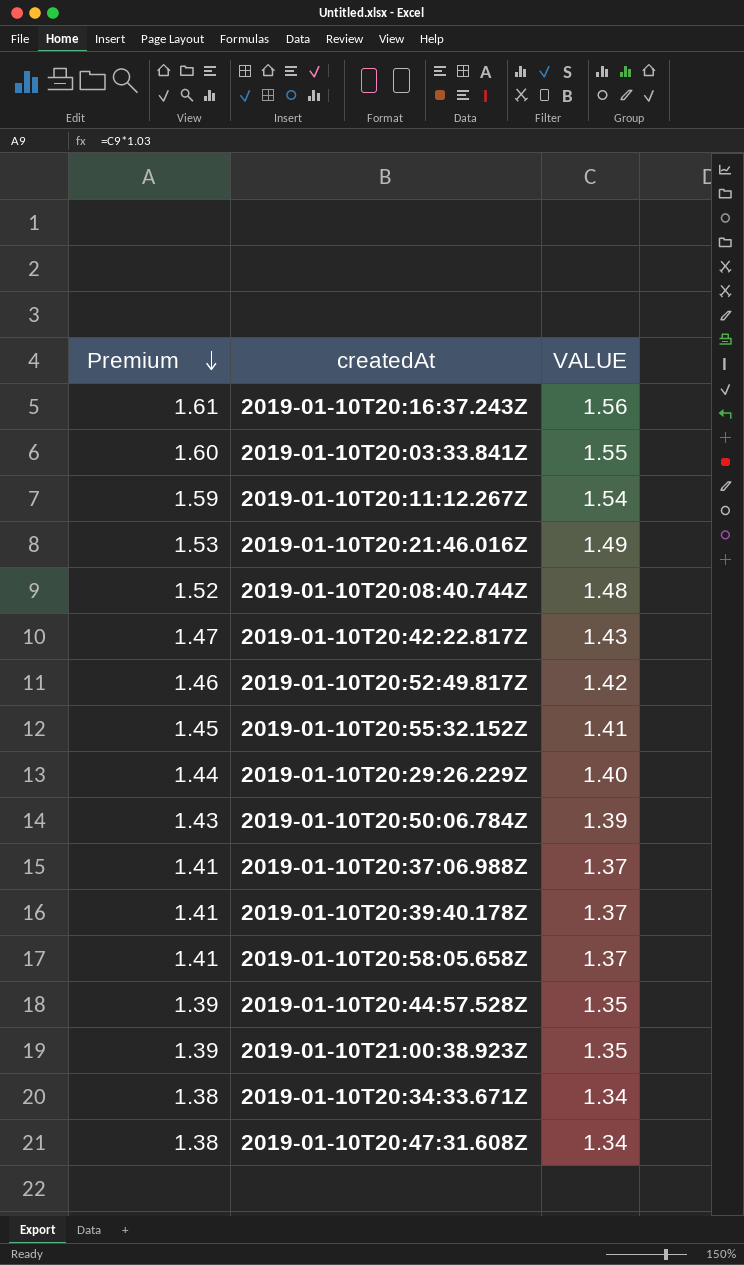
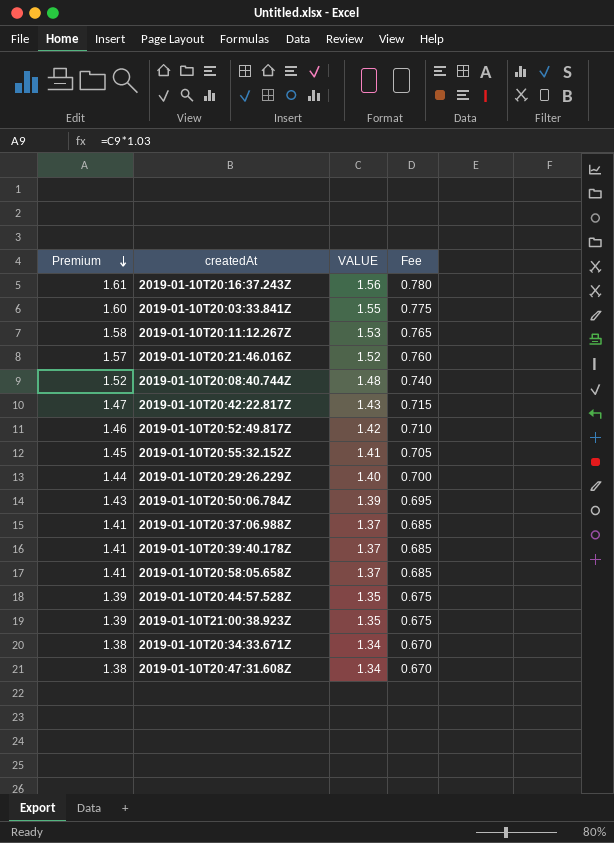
column Fee | formula: none -> [VALUE] * 0.5
2019-01-10T20:11:12.267Z | Premium: 1.59 -> 1.58
2019-01-10T20:11:12.267Z | VALUE: 1.54 -> 1.53
2019-01-10T20:21:46.016Z | Premium: 1.53 -> 1.57
2019-01-10T20:21:46.016Z | VALUE: 1.49 -> 1.52

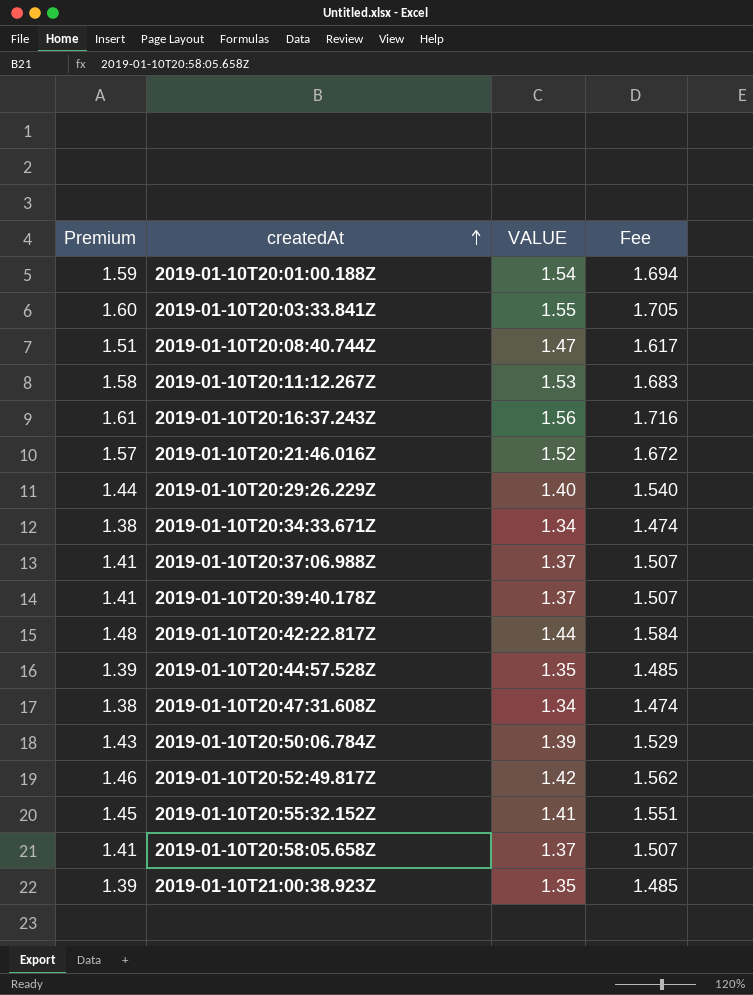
row order: Premium descending -> createdAt ascending
column Fee | formula: [VALUE] * 0.5 -> [VALUE] * 1.1
row 2019-01-10T20:01:00.188Z: none -> 1.59 | 1.54 | 1.694
2019-01-10T20:08:40.744Z | Premium: 1.52 -> 1.51
2019-01-10T20:08:40.744Z | VALUE: 1.48 -> 1.47
2019-01-10T20:42:22.817Z | Premium: 1.47 -> 1.48
2019-01-10T20:42:22.817Z | VALUE: 1.43 -> 1.44

